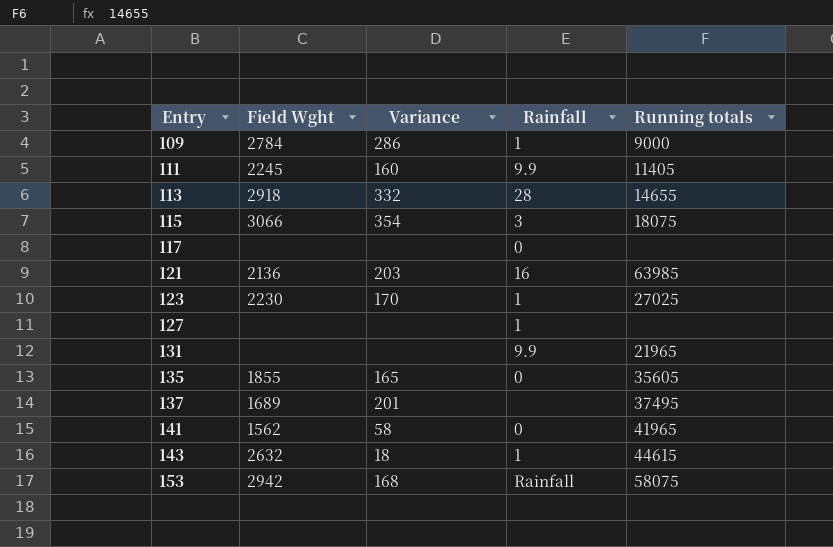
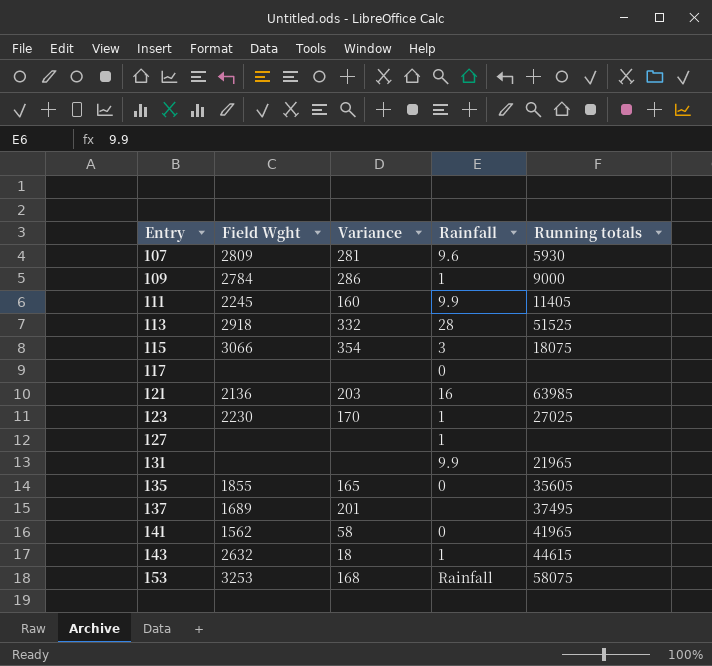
row 107: none -> 2809 | 281 | 9.6 | 5930
113 | Running totals: 14655 -> 51525
153 | Field Wght: 2942 -> 3253

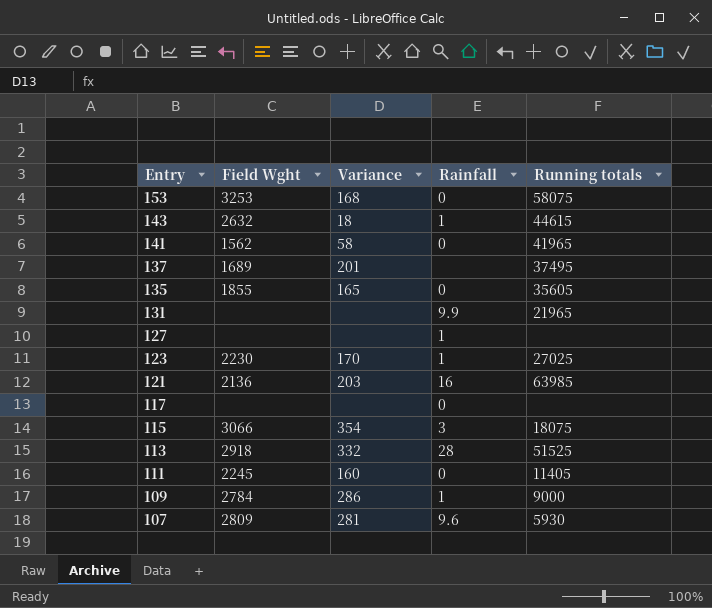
row order: Entry ascending -> Entry descending
153 | Rainfall: Rainfall -> 0
111 | Rainfall: 9.9 -> 0

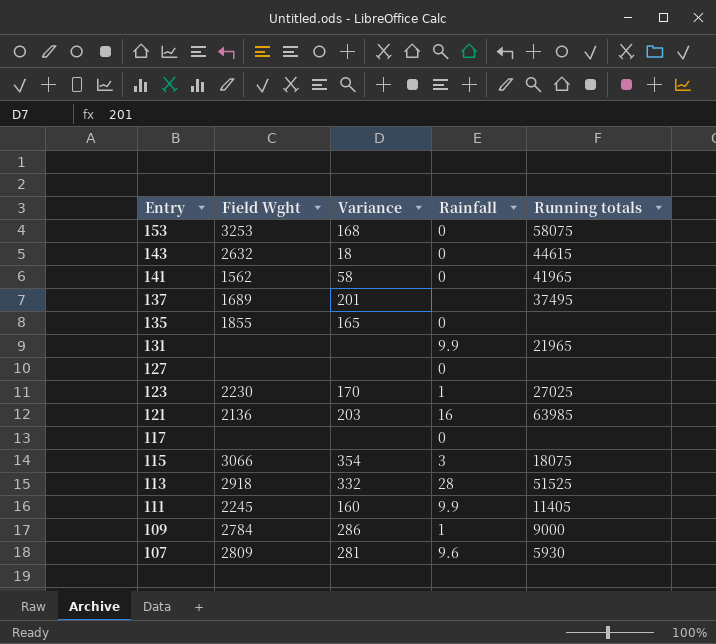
143 | Rainfall: 1 -> 0
135 | Running totals: 35605 -> none
127 | Rainfall: 1 -> 0
111 | Rainfall: 0 -> 9.9

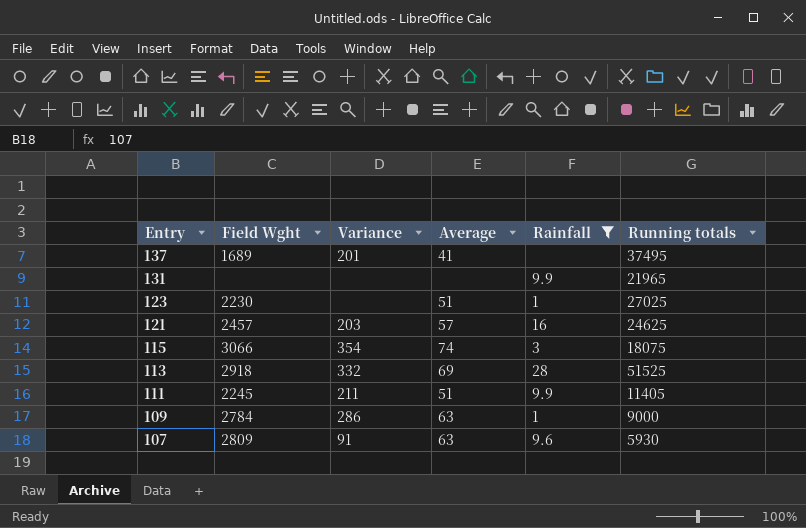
filter: none -> Rainfall != 0
column Average | position: none -> 4
123 | Variance: 170 -> none
121 | Field Wght: 2136 -> 2457
121 | Running totals: 63985 -> 24625
111 | Variance: 160 -> 211
107 | Variance: 281 -> 91

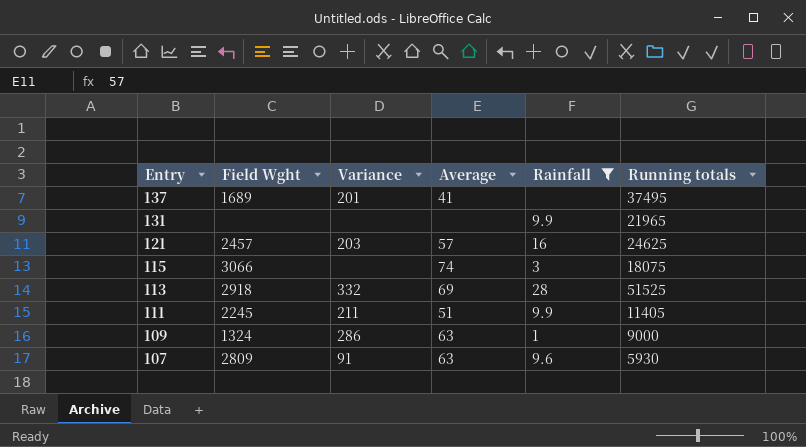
row 123: 2230 | none | 51 | 1 | 27025 -> none
115 | Variance: 354 -> none
109 | Field Wght: 2784 -> 1324

